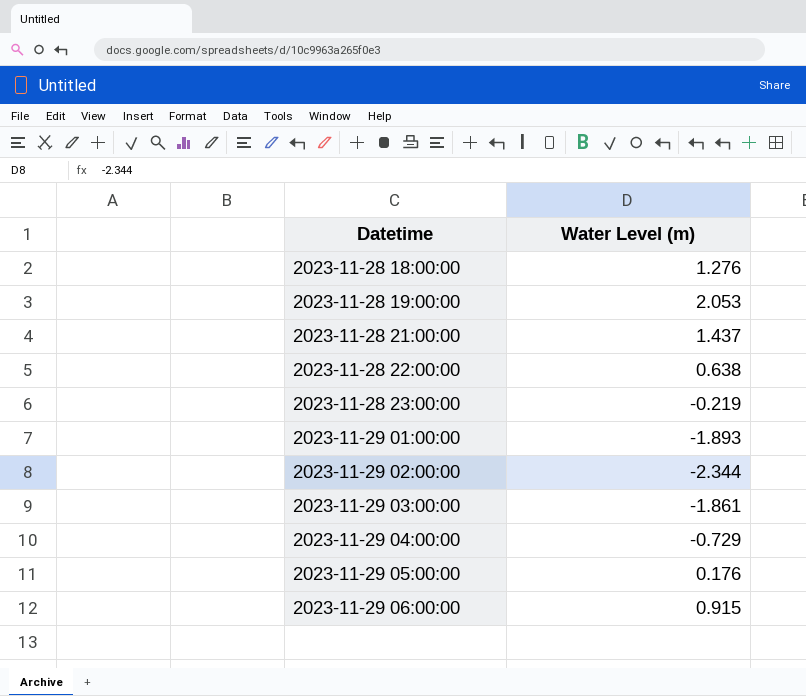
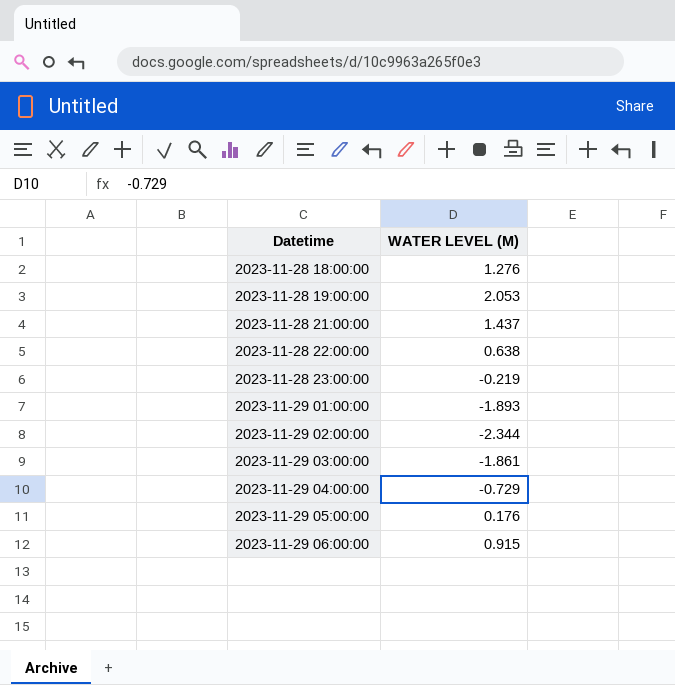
column name: Water Level (m) -> WATER LEVEL (M)

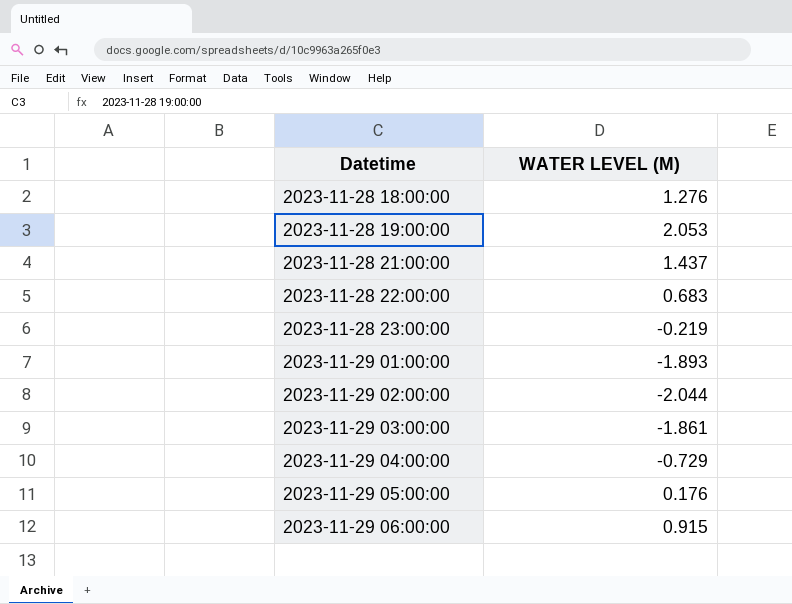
2023-11-28 22:00:00 | WATER LEVEL (M): 0.638 -> 0.683
2023-11-29 02:00:00 | WATER LEVEL (M): -2.344 -> -2.044

